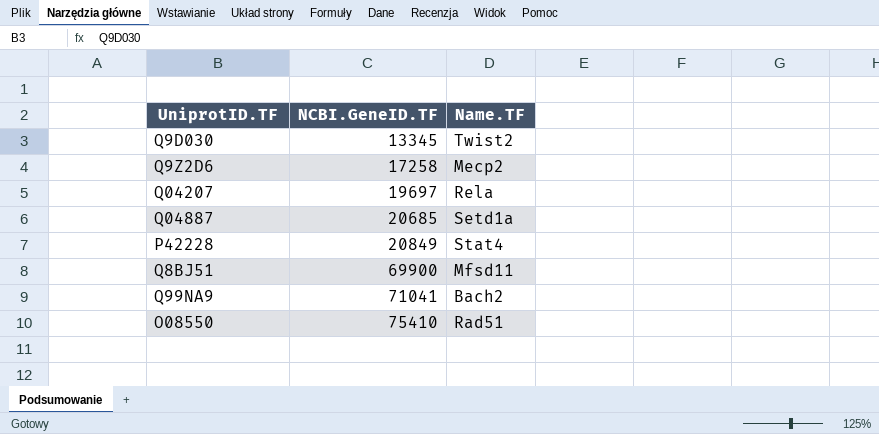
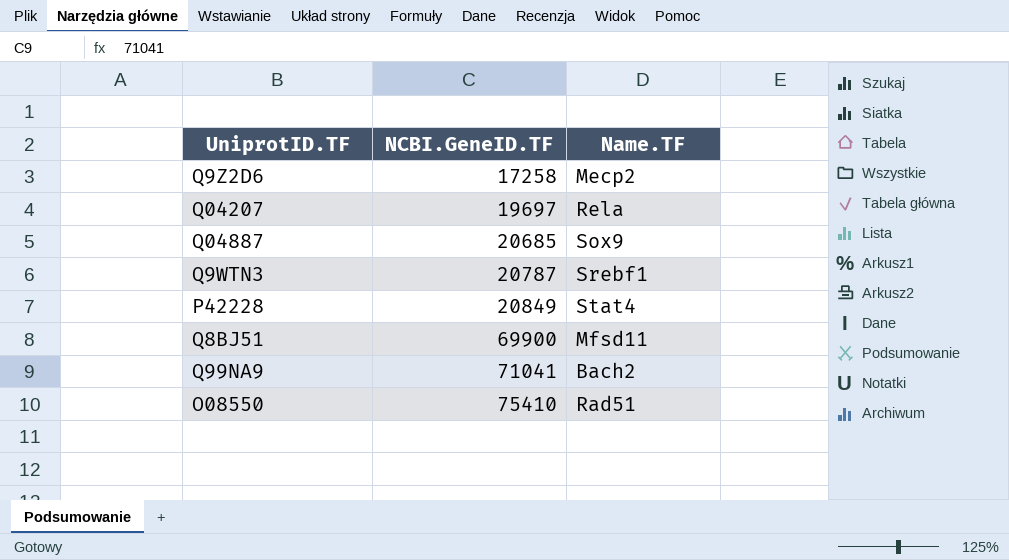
row Q9D030: 13345 | Twist2 -> none
Q04887 | Name.TF: Setd1a -> Sox9
row Q9WTN3: none -> 20787 | Srebf1

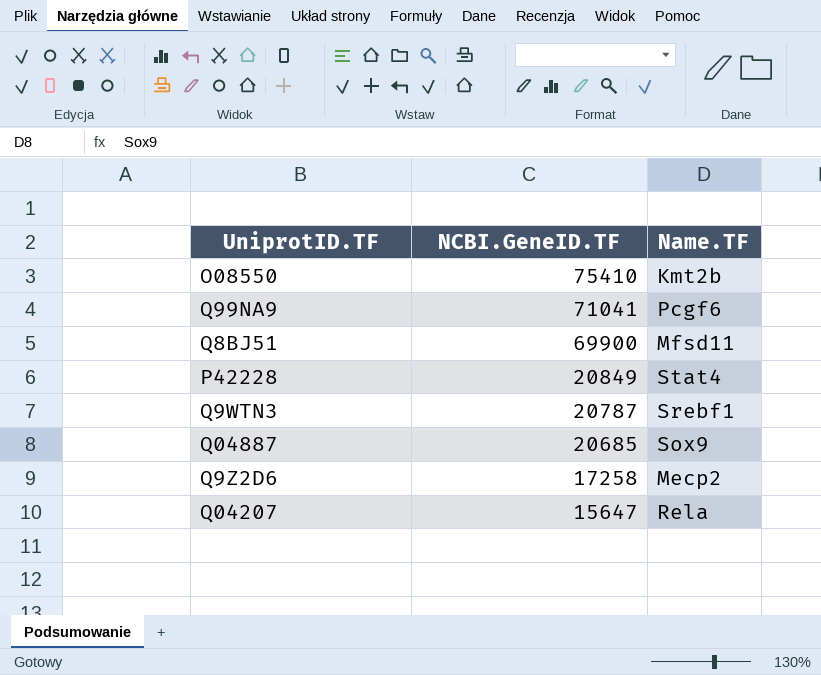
row order: NCBI.GeneID.TF ascending -> NCBI.GeneID.TF descending
O08550 | Name.TF: Rad51 -> Kmt2b
Q99NA9 | Name.TF: Bach2 -> Pcgf6
Q04207 | NCBI.GeneID.TF: 19697 -> 15647

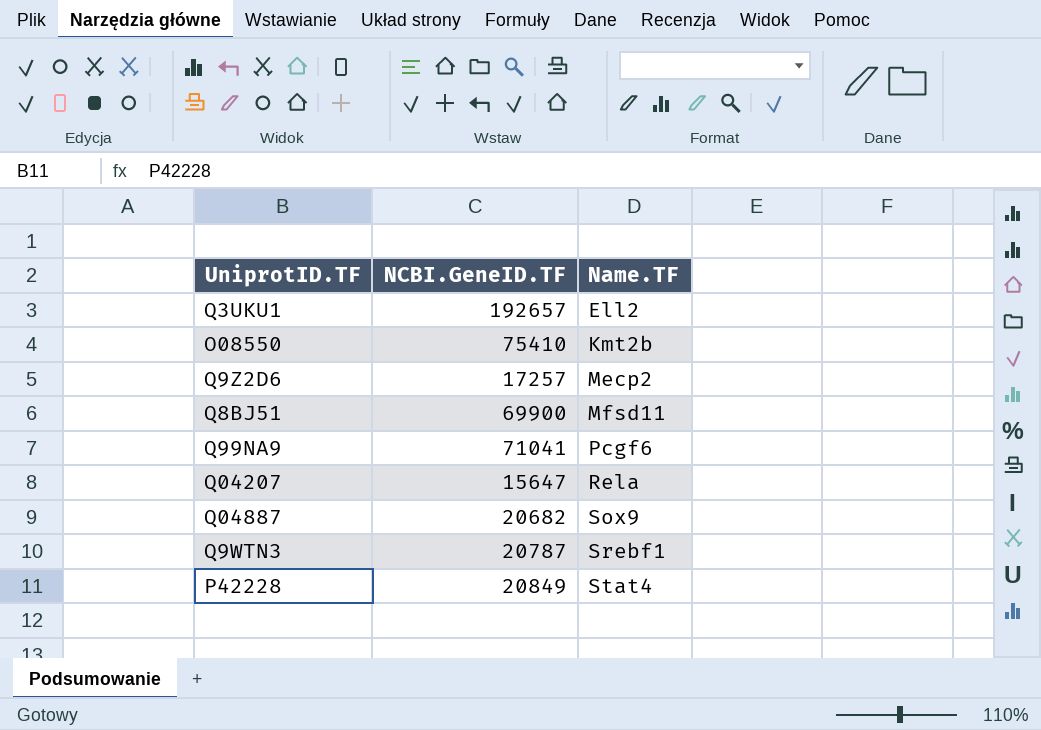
row order: NCBI.GeneID.TF descending -> Name.TF ascending
row Q3UKU1: none -> 192657 | Ell2
Q9Z2D6 | NCBI.GeneID.TF: 17258 -> 17257
Q04887 | NCBI.GeneID.TF: 20685 -> 20682

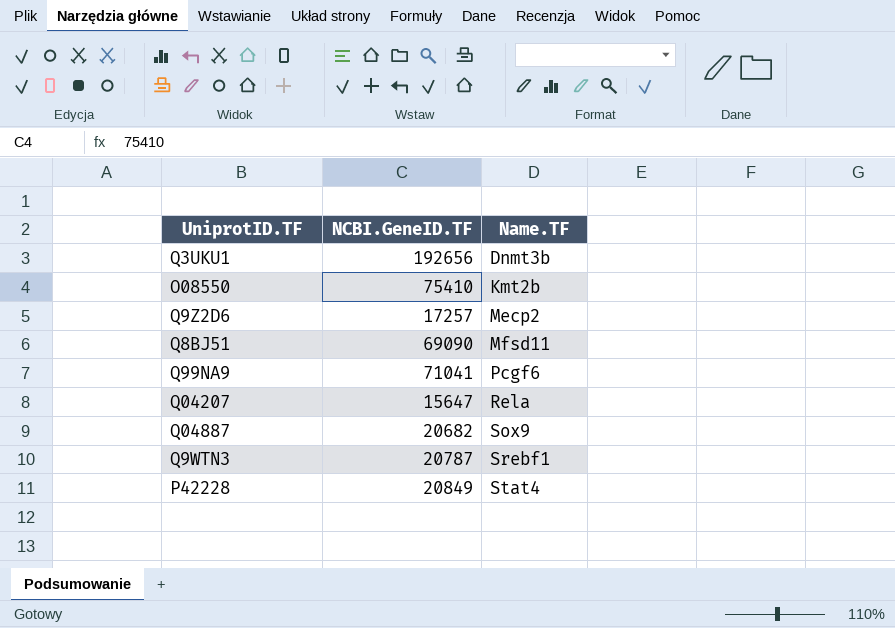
Q3UKU1 | NCBI.GeneID.TF: 192657 -> 192656
Q3UKU1 | Name.TF: Ell2 -> Dnmt3b
Q8BJ51 | NCBI.GeneID.TF: 69900 -> 69090

